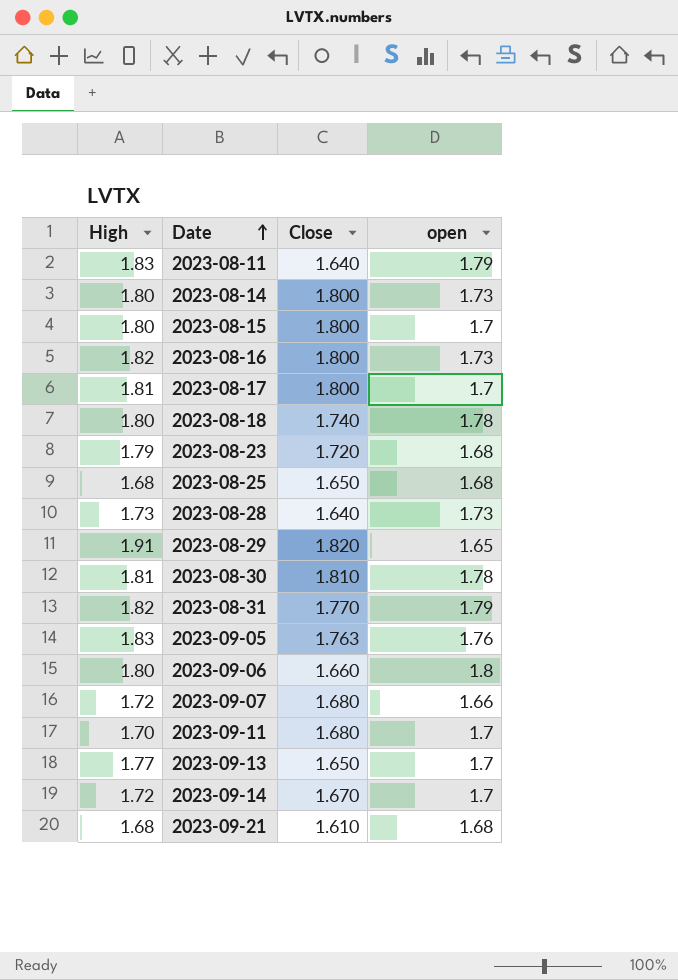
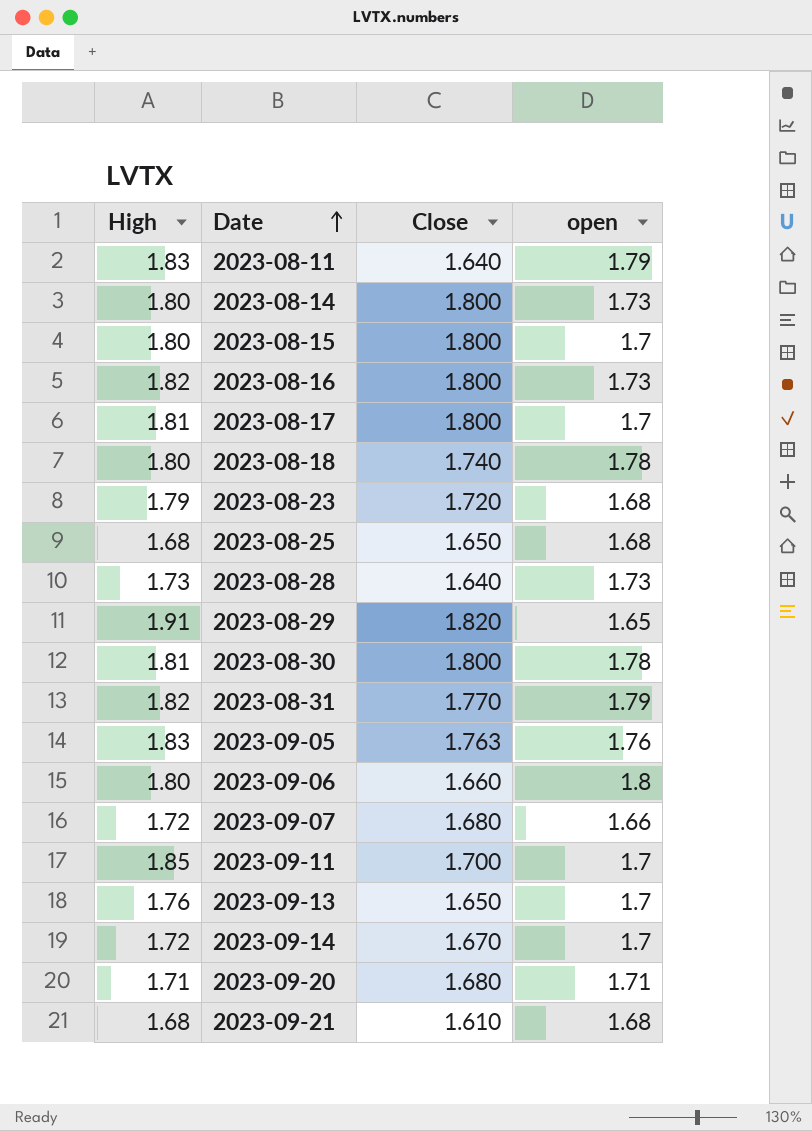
2023-08-30 | Close: 1.810 -> 1.800
2023-09-11 | High: 1.70 -> 1.85
2023-09-11 | Close: 1.680 -> 1.700
2023-09-13 | High: 1.77 -> 1.76
row 2023-09-20: none -> 1.71 | 1.680 | 1.71

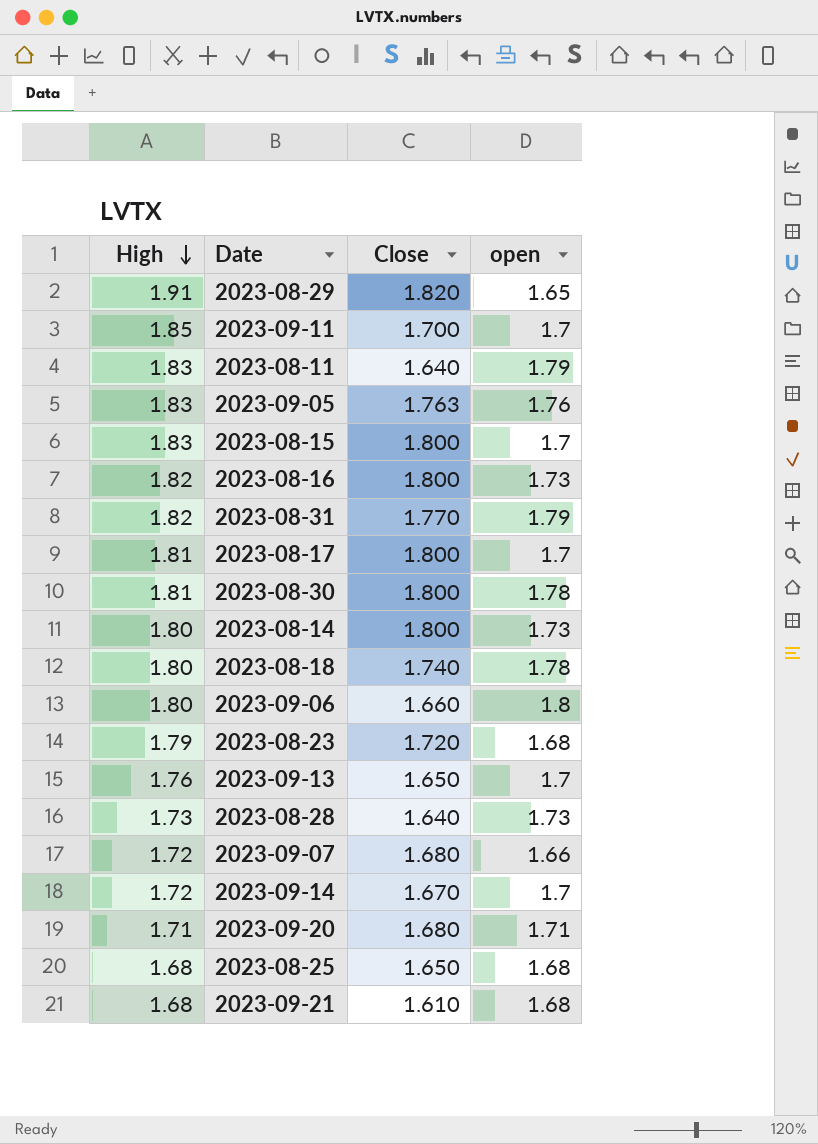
row order: Date ascending -> High descending
2023-08-15 | High: 1.80 -> 1.83

